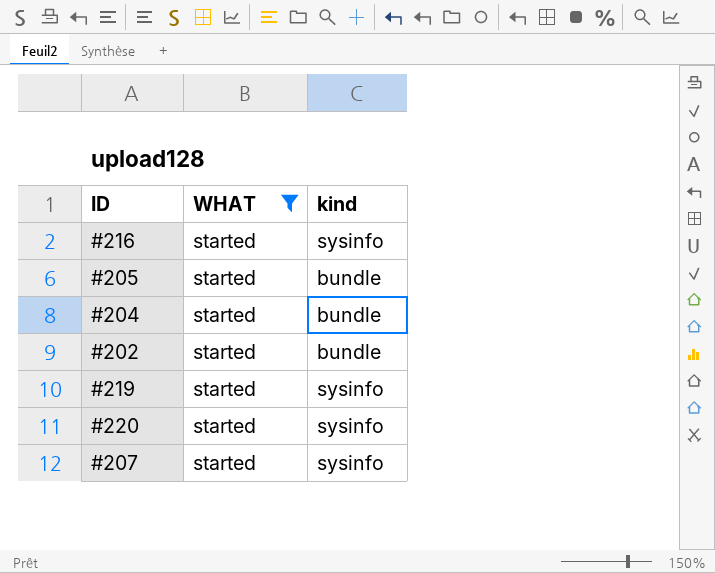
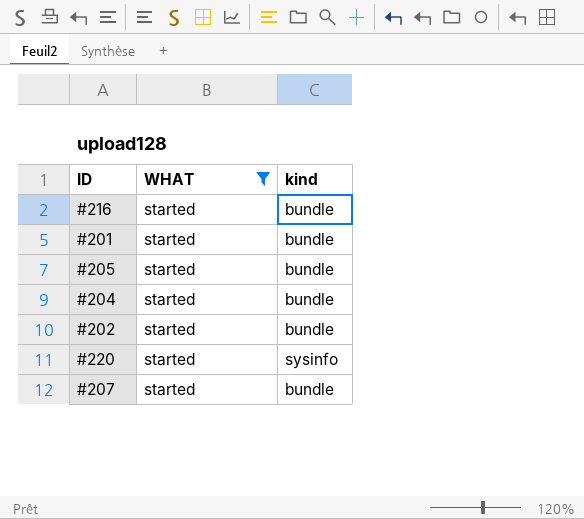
row #219: started | sysinfo -> none
#216 | kind: sysinfo -> bundle
row #201: none -> started | bundle
#207 | kind: sysinfo -> bundle

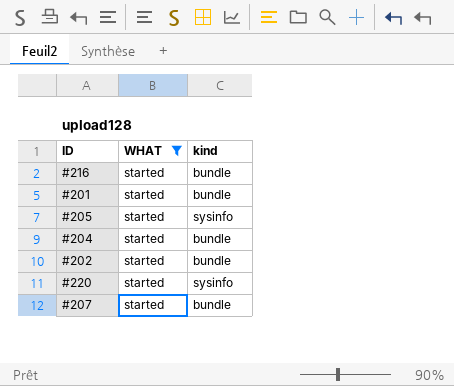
#205 | kind: bundle -> sysinfo

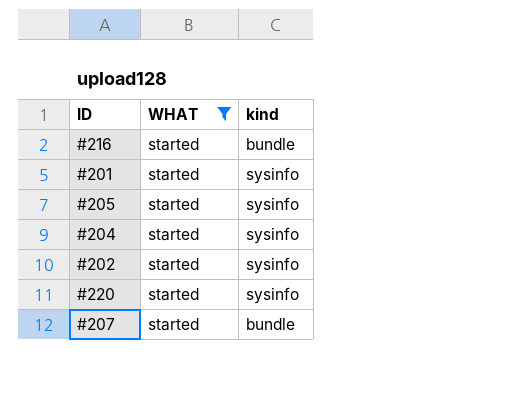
#201 | kind: bundle -> sysinfo
#204 | kind: bundle -> sysinfo
#202 | kind: bundle -> sysinfo

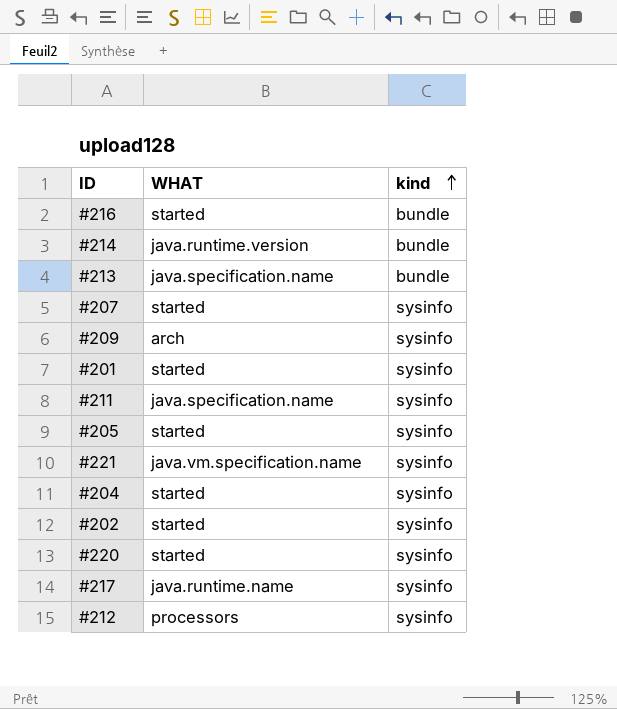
filter: WHAT = started -> none
row order: none -> kind ascending
#207 | kind: bundle -> sysinfo

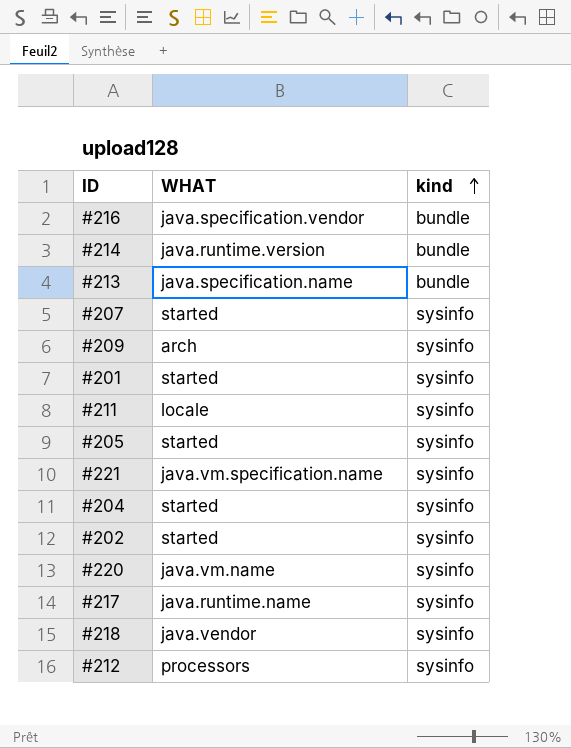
#216 | WHAT: started -> java.specification.vendor
#211 | WHAT: java.specification.name -> locale
#220 | WHAT: started -> java.vm.name
row #218: none -> java.vendor | sysinfo

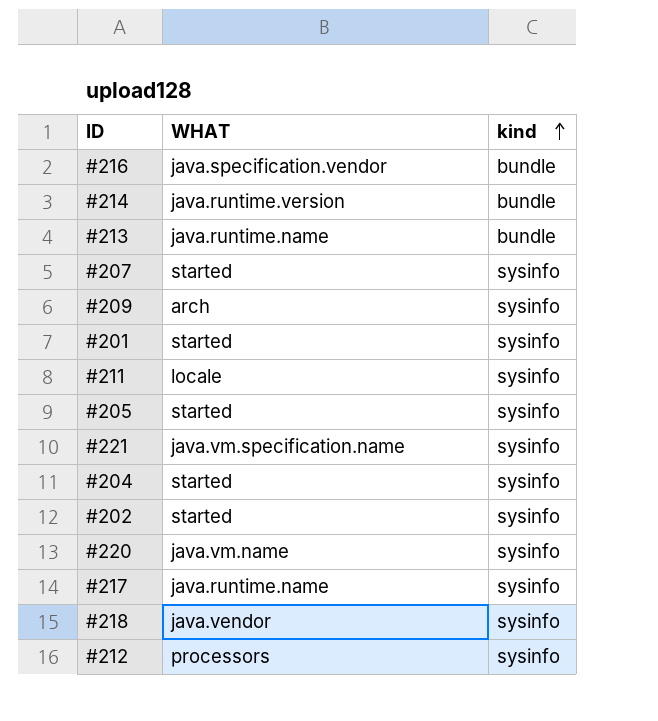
#213 | WHAT: java.specification.name -> java.runtime.name

